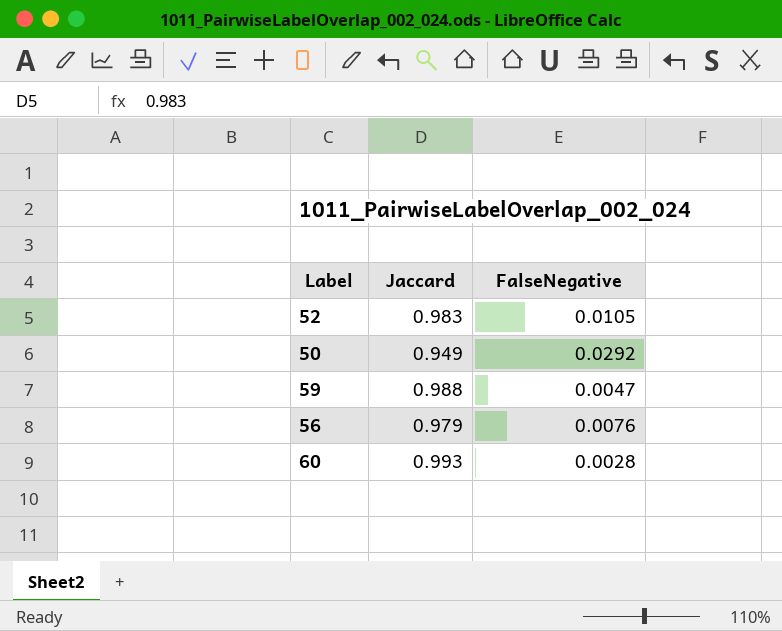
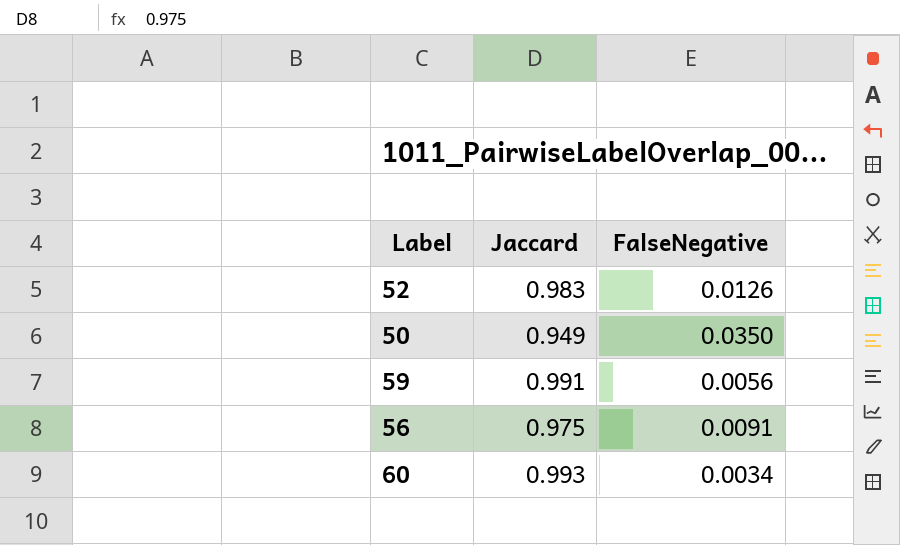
52 | FalseNegative: 0.0105 -> 0.0126
50 | FalseNegative: 0.0292 -> 0.0350
59 | Jaccard: 0.988 -> 0.991
59 | FalseNegative: 0.0047 -> 0.0056
56 | Jaccard: 0.979 -> 0.975
56 | FalseNegative: 0.0076 -> 0.0091
60 | FalseNegative: 0.0028 -> 0.0034

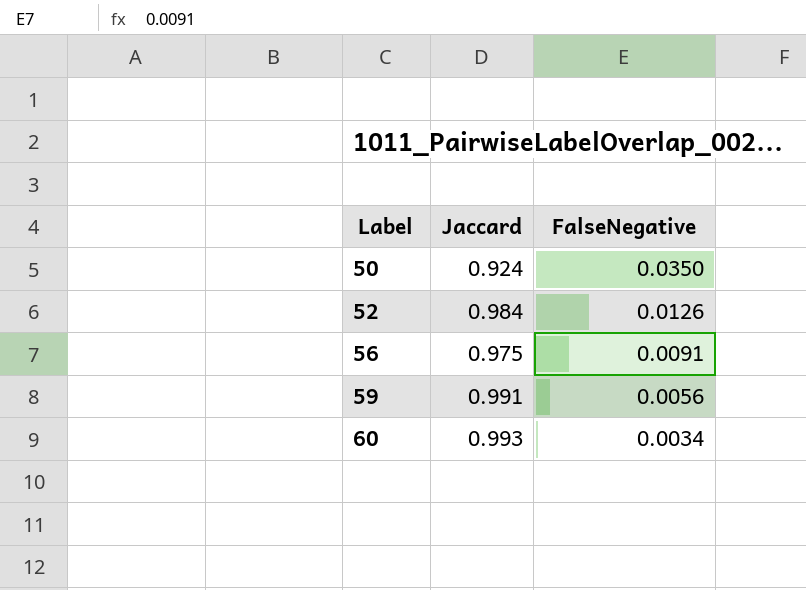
row order: none -> Label ascending
50 | Jaccard: 0.949 -> 0.924
52 | Jaccard: 0.983 -> 0.984

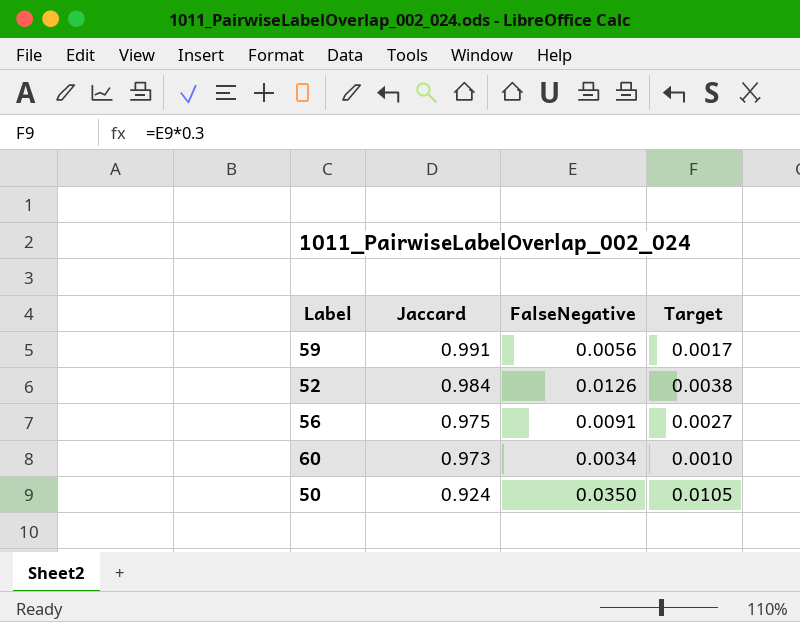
row order: Label ascending -> Jaccard descending
column Target | formula: none -> [FalseNegative] * 0.3
60 | Jaccard: 0.993 -> 0.973

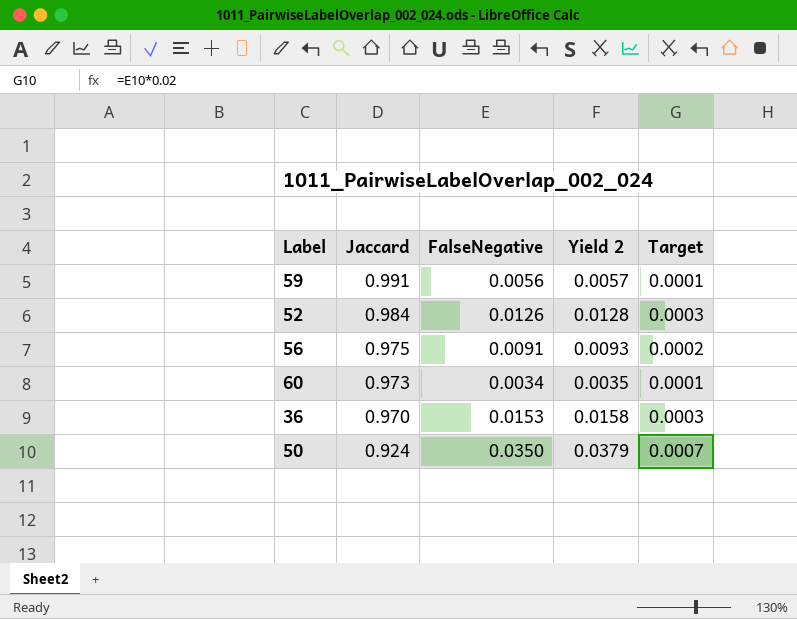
column Yield 2 | formula: none -> [FalseNegative] / [Jaccard]
column Target | formula: [FalseNegative] * 0.3 -> [FalseNegative] * 0.02
row 36: none -> 0.970 | 0.0153 | 0.0158 | 0.0003

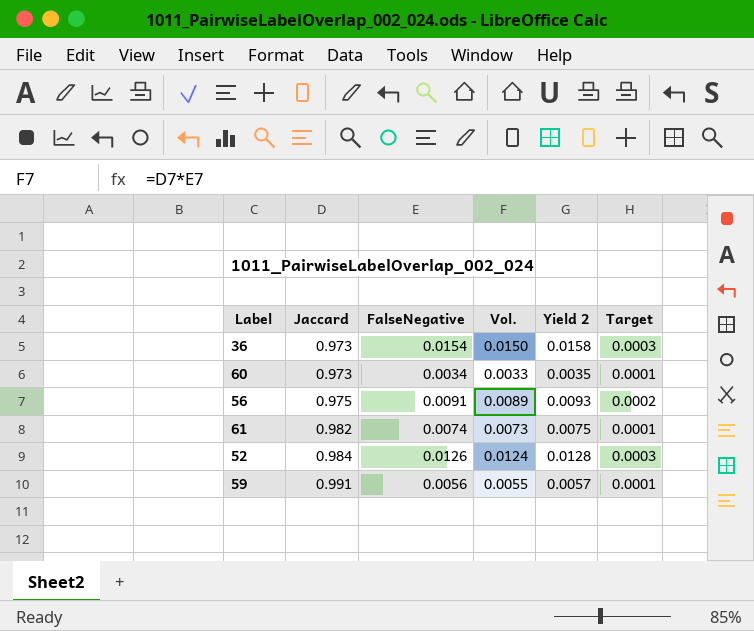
row order: Jaccard descending -> Jaccard ascending
column Vol. | formula: none -> [Jaccard] * [FalseNegative]
row 50: 0.924 | 0.0350 | 0.0379 | 0.0007 -> none
36 | Jaccard: 0.970 -> 0.973
36 | FalseNegative: 0.0153 -> 0.0154
row 61: none -> 0.982 | 0.0074 | 0.0073 | 0.0075 | 0.0001

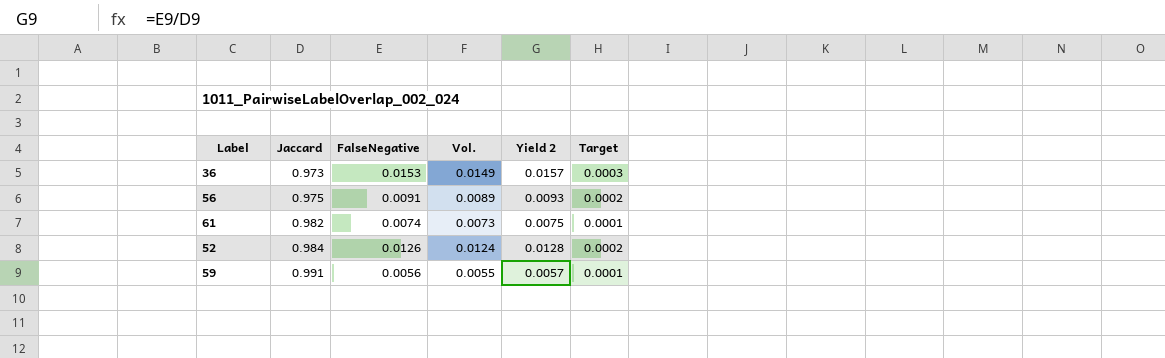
column Target | formula: [FalseNegative] * 0.02 -> [Vol.] * 0.02
row 60: 0.973 | 0.0034 | 0.0033 | 0.0035 | 0.0001 -> none
36 | FalseNegative: 0.0154 -> 0.0153
36 | Vol.: 0.0150 -> 0.0149
36 | Yield 2: 0.0158 -> 0.0157

